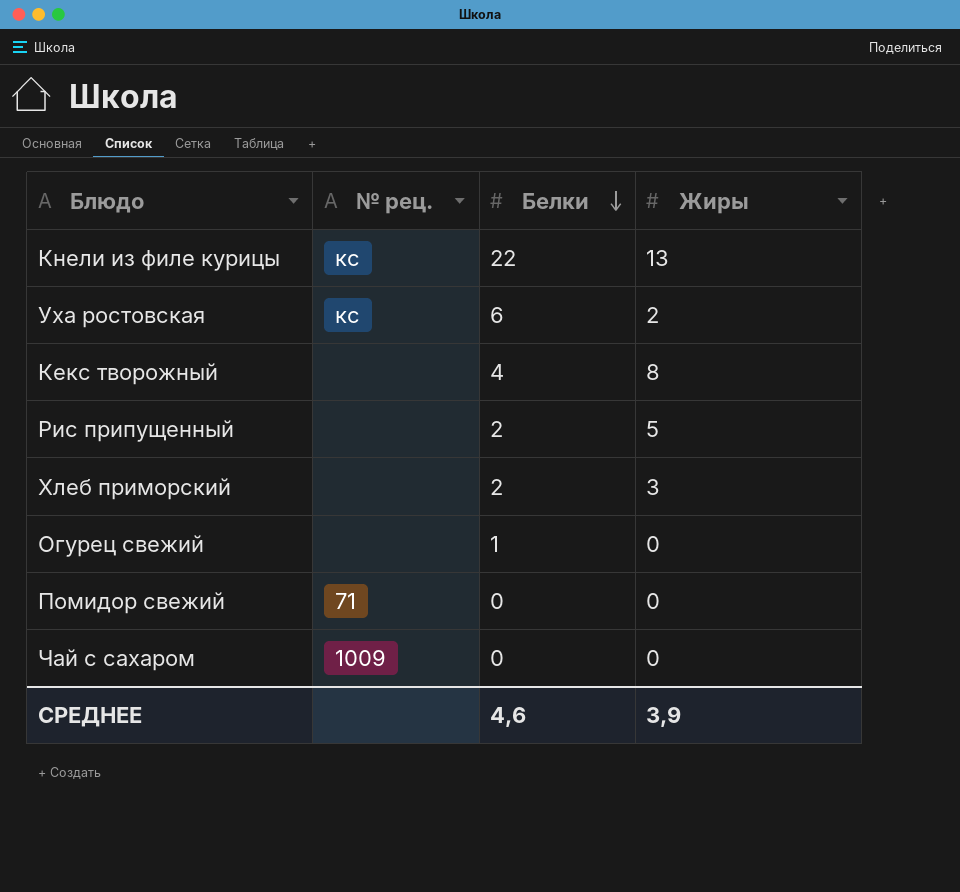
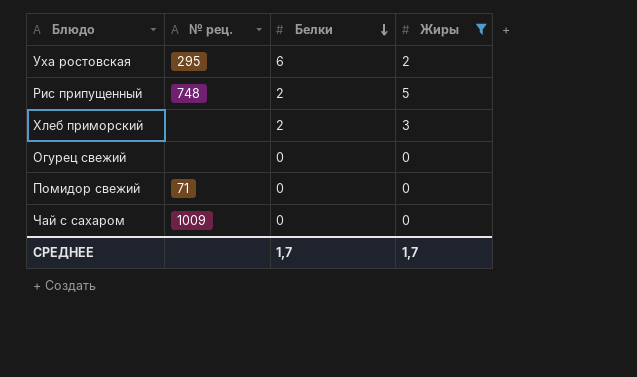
filter: none -> Жиры <= 5
Уха ростовская | № рец.: кс -> 295
Рис припущенный | № рец.: none -> 748
Огурец свежий | Белки: 1 -> 0
СРЕДНЕЕ | Белки: 4,6 -> 1,7
СРЕДНЕЕ | Жиры: 3,9 -> 1,7

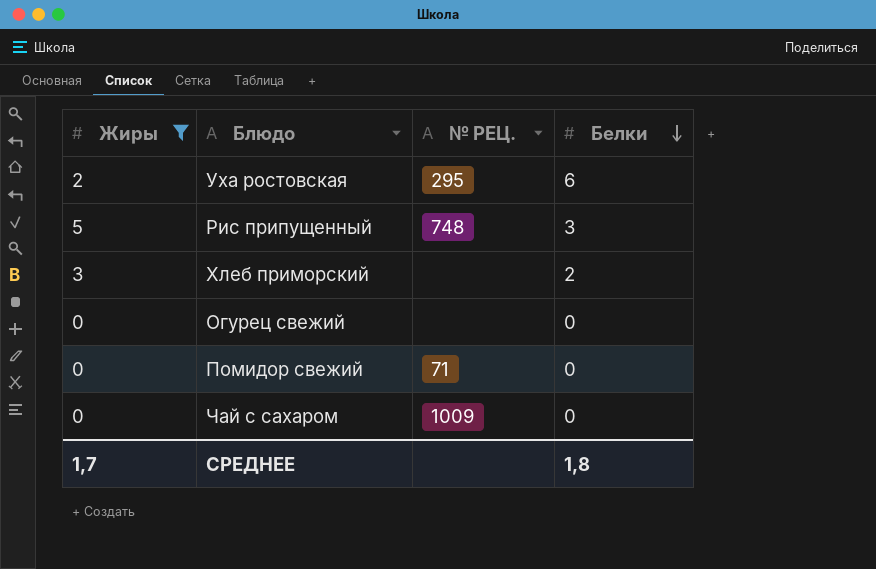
column Жиры | position: 4 -> 1
column name: № рец. -> № РЕЦ.
Рис припущенный | Белки: 2 -> 3
СРЕДНЕЕ | Белки: 1,7 -> 1,8

